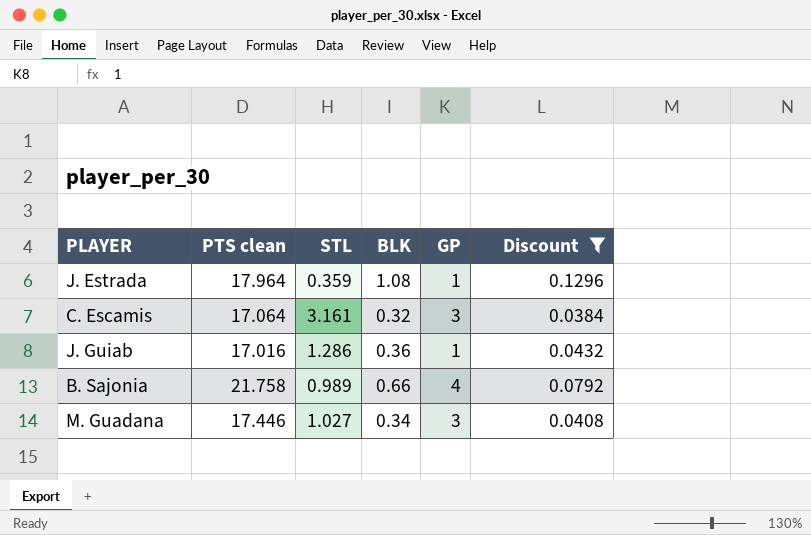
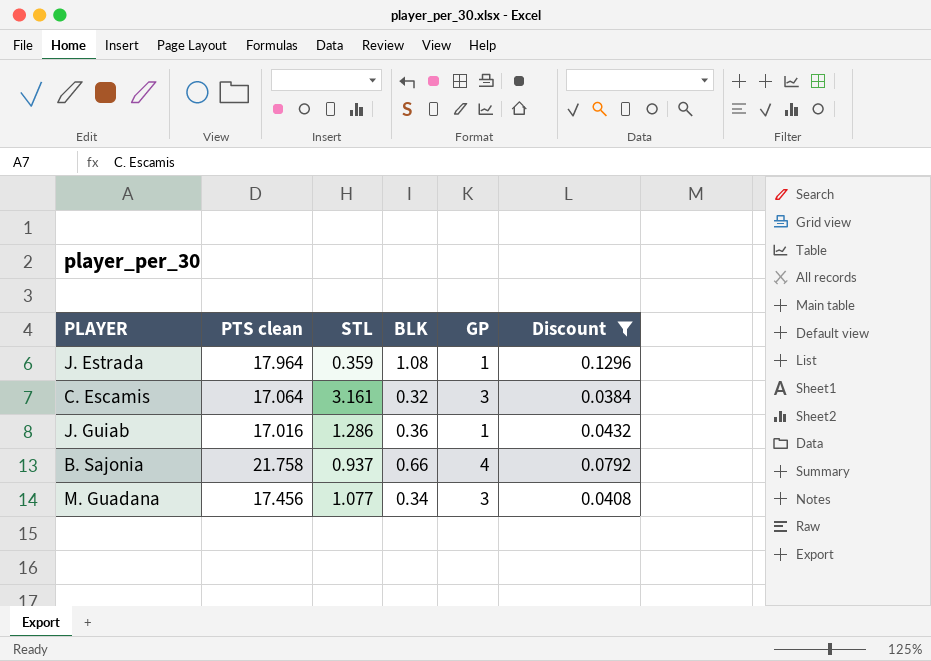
B. Sajonia | STL: 0.989 -> 0.937
M. Guadana | PTS clean: 17.446 -> 17.456
M. Guadana | STL: 1.027 -> 1.077

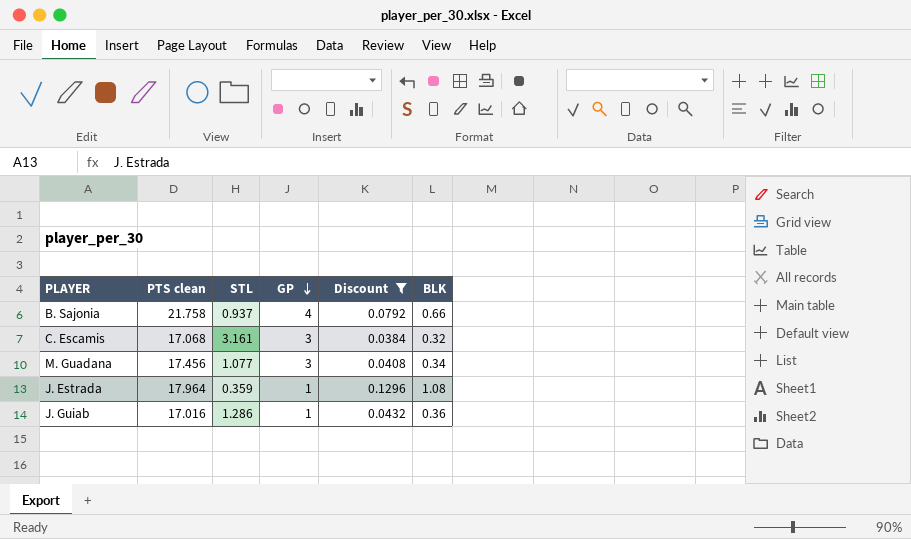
row order: none -> GP descending
column BLK | position: 4 -> 6
C. Escamis | PTS clean: 17.064 -> 17.068

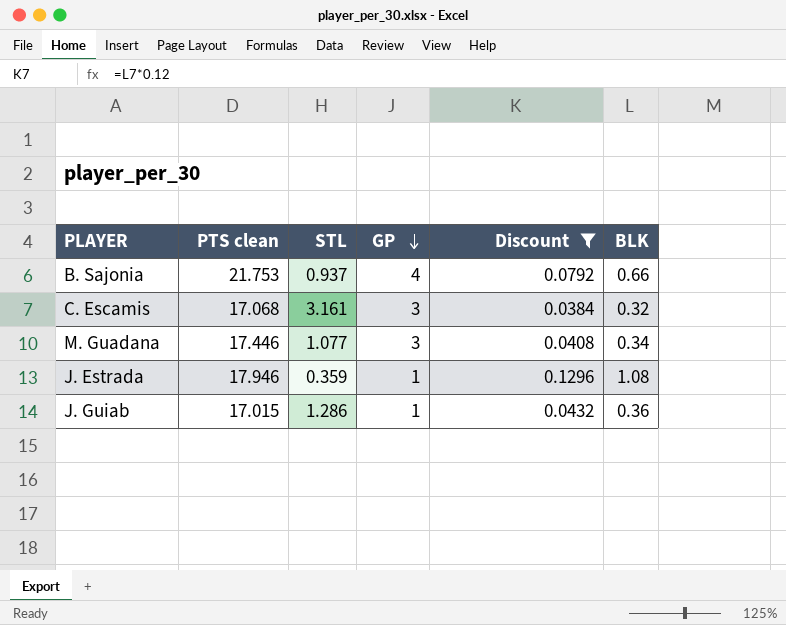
B. Sajonia | PTS clean: 21.758 -> 21.753
M. Guadana | PTS clean: 17.456 -> 17.446
J. Estrada | PTS clean: 17.964 -> 17.946
J. Guiab | PTS clean: 17.016 -> 17.015

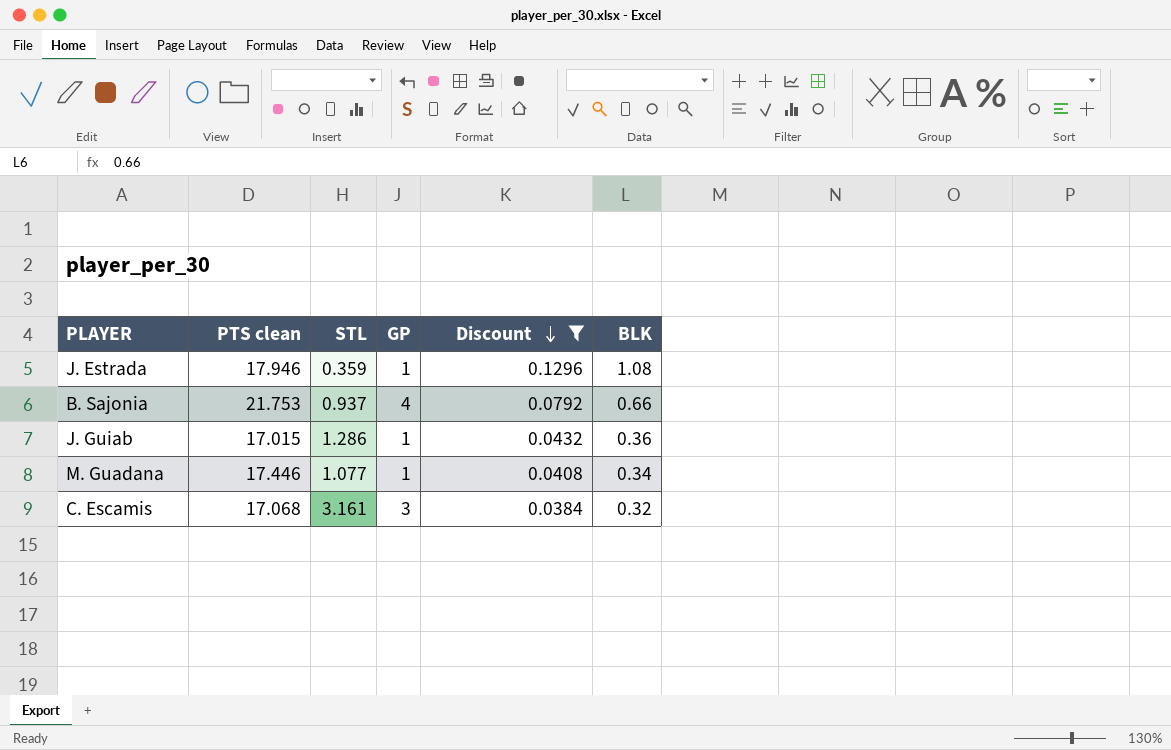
row order: GP descending -> Discount descending
M. Guadana | GP: 3 -> 1

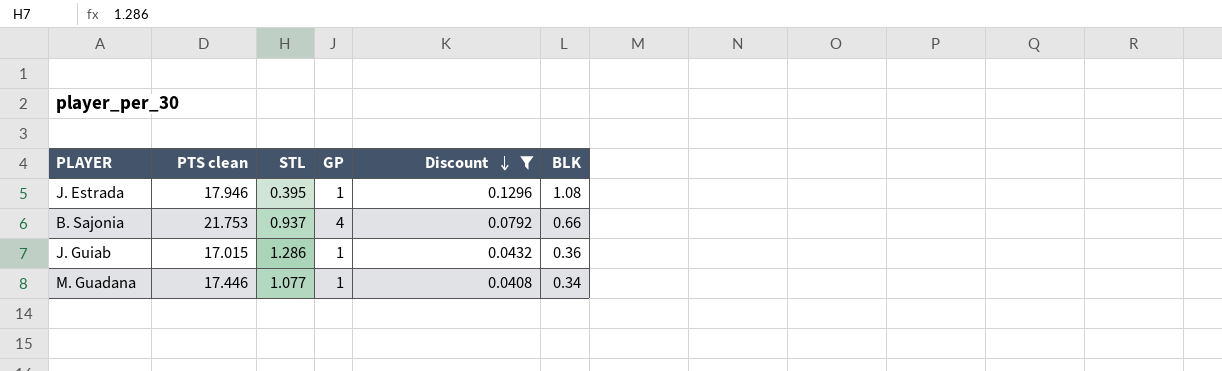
row C. Escamis: 17.068 | 3.161 | 3 | 0.0384 | 0.32 -> none
J. Estrada | STL: 0.359 -> 0.395

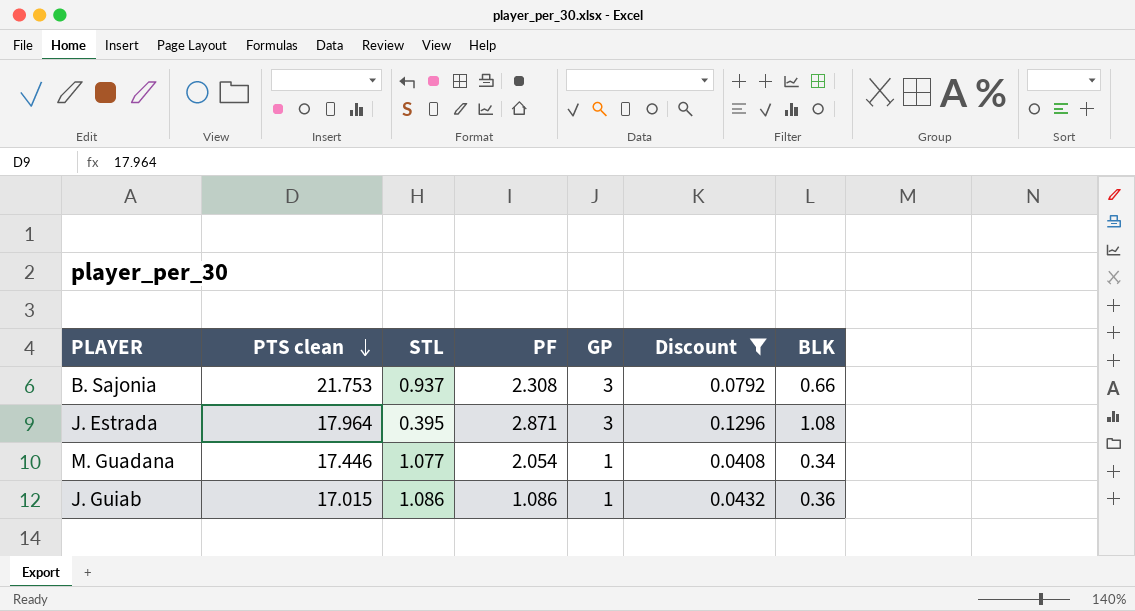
row order: Discount descending -> PTS clean descending
column PF | position: none -> 4
B. Sajonia | GP: 4 -> 3
J. Estrada | PTS clean: 17.946 -> 17.964
J. Estrada | GP: 1 -> 3
J. Guiab | STL: 1.286 -> 1.086

